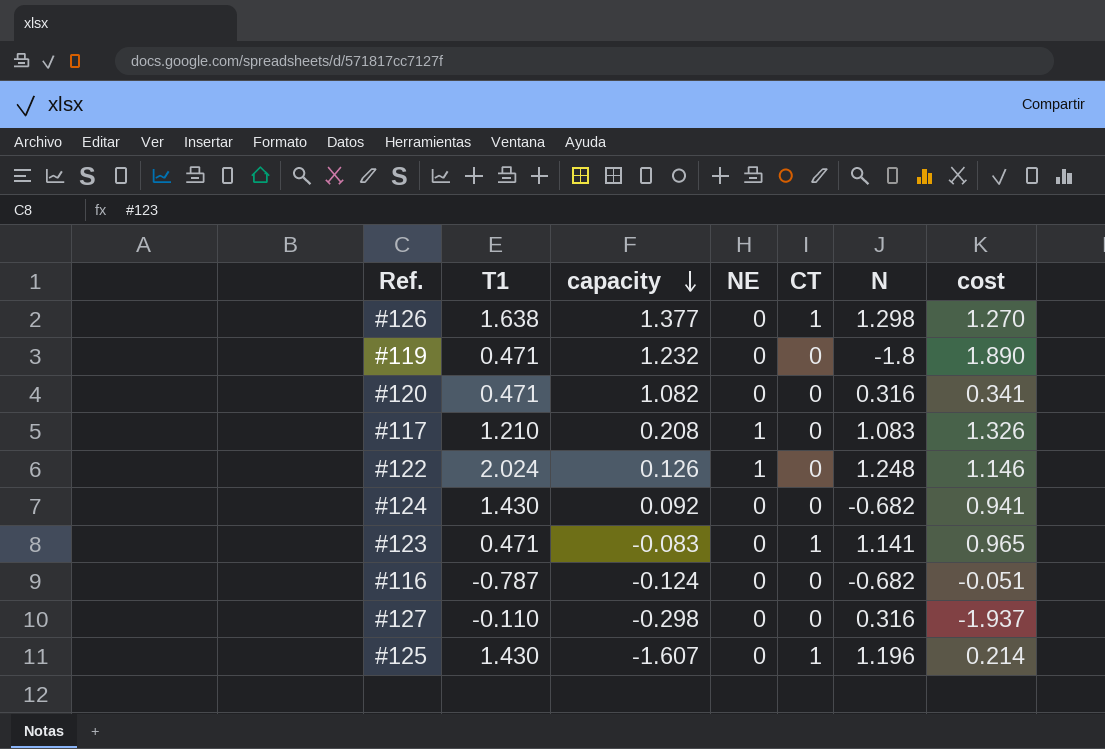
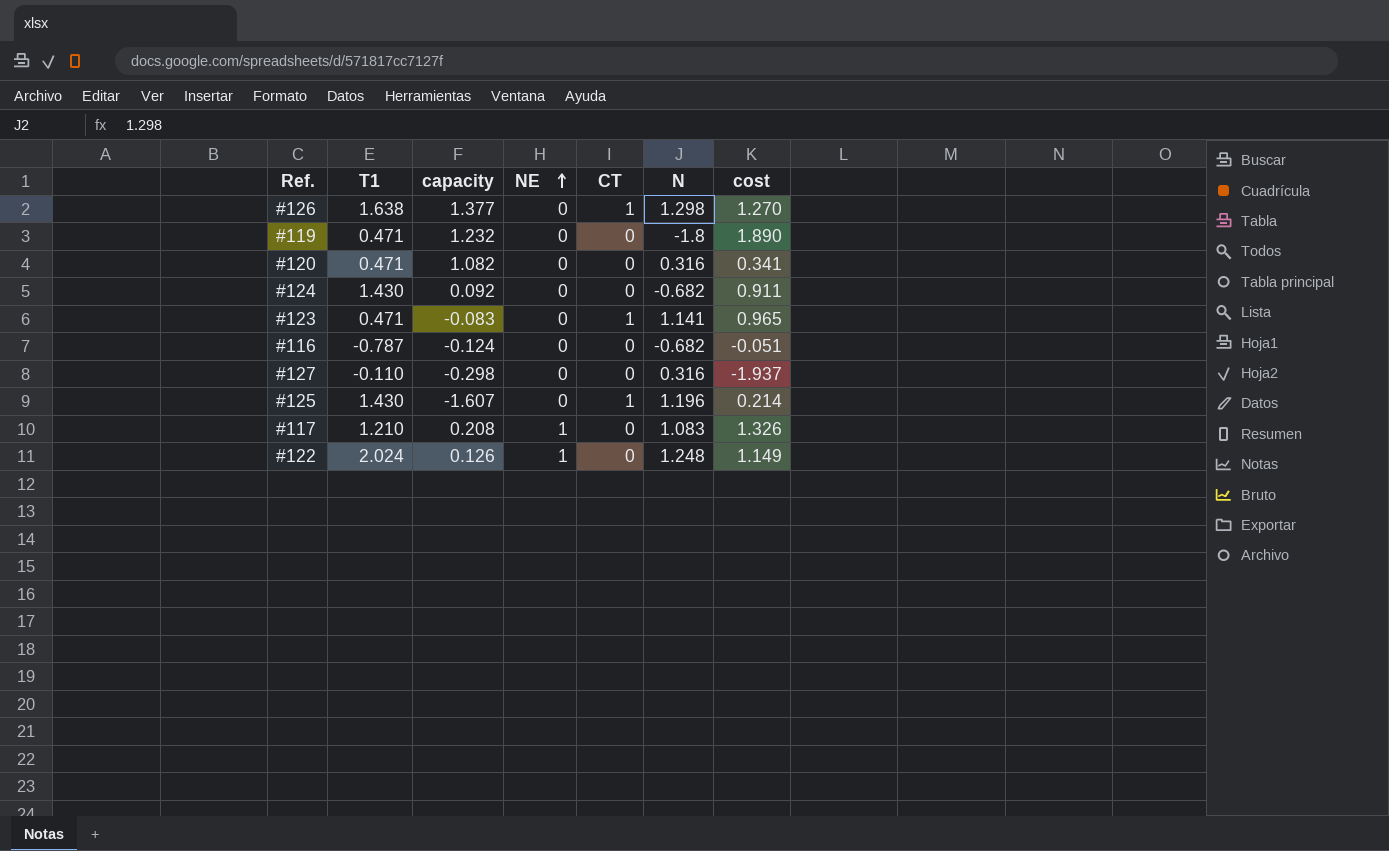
row order: capacity descending -> NE ascending
#124 | cost: 0.941 -> 0.911
#122 | cost: 1.146 -> 1.149

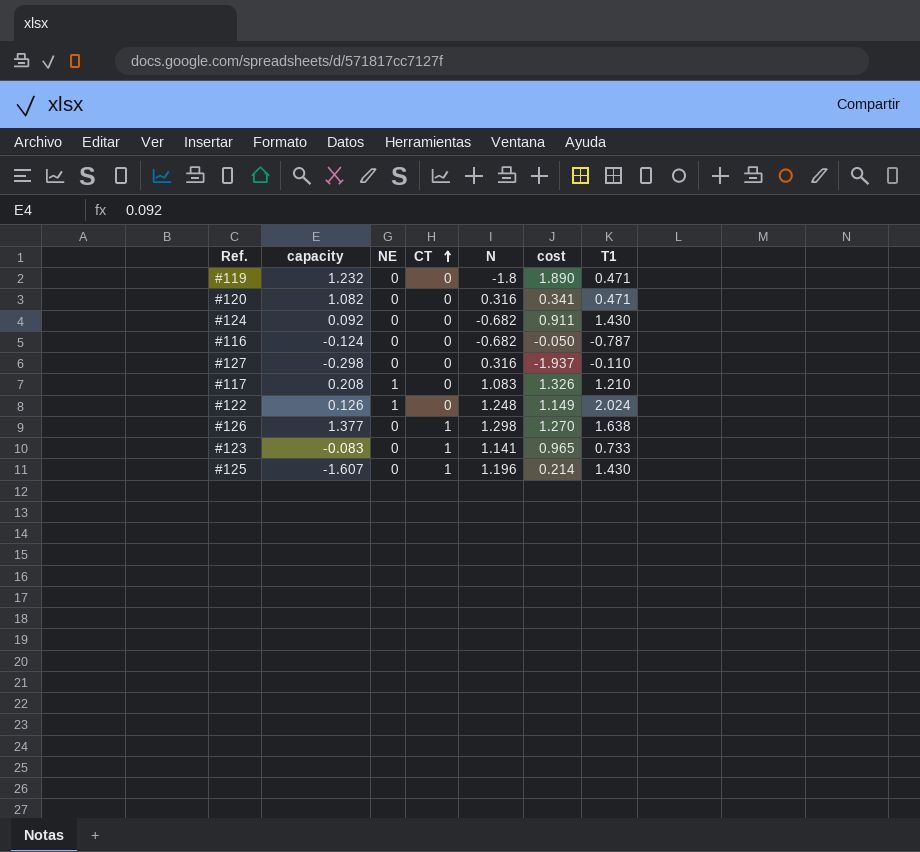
row order: NE ascending -> CT ascending
column T1 | position: 2 -> 7
#116 | cost: -0.051 -> -0.050
#123 | T1: 0.471 -> 0.733

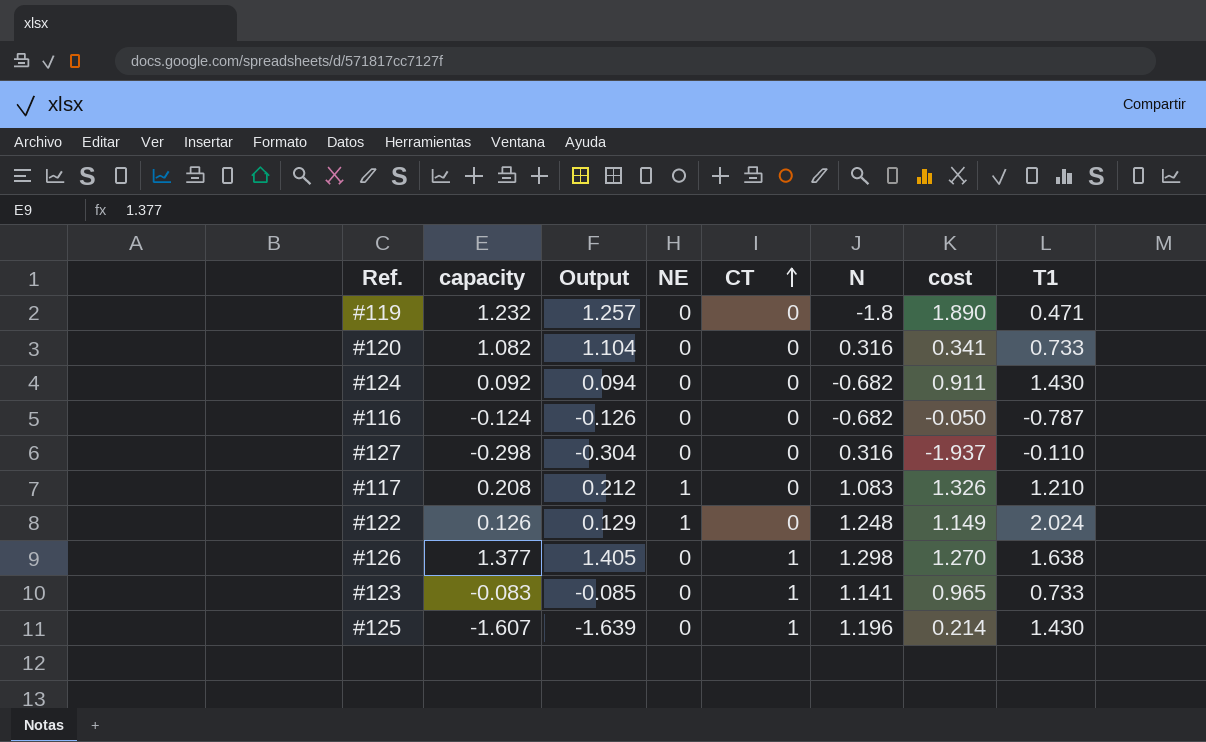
column Output | formula: none -> [capacity] * 1.02
#120 | T1: 0.471 -> 0.733

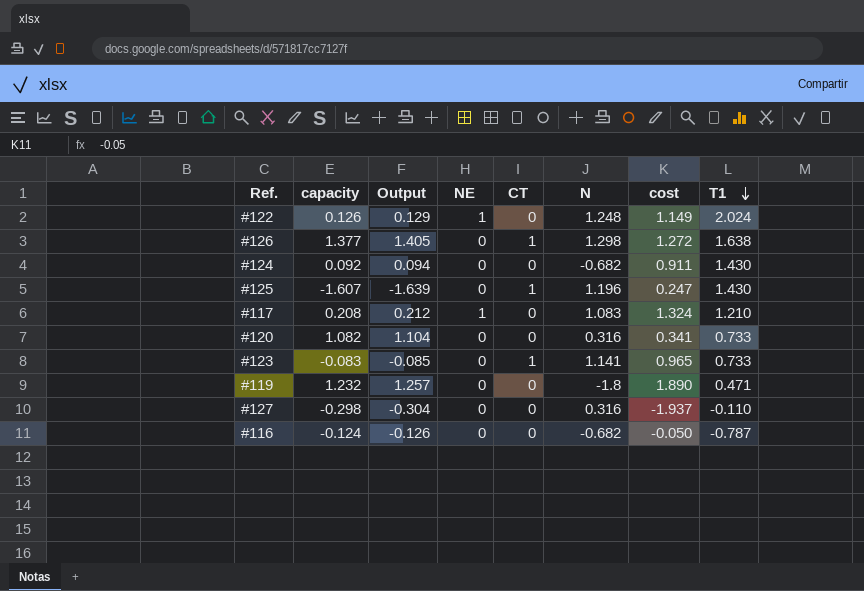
row order: CT ascending -> T1 descending
#126 | cost: 1.270 -> 1.272
#125 | cost: 0.214 -> 0.247
#117 | cost: 1.326 -> 1.324

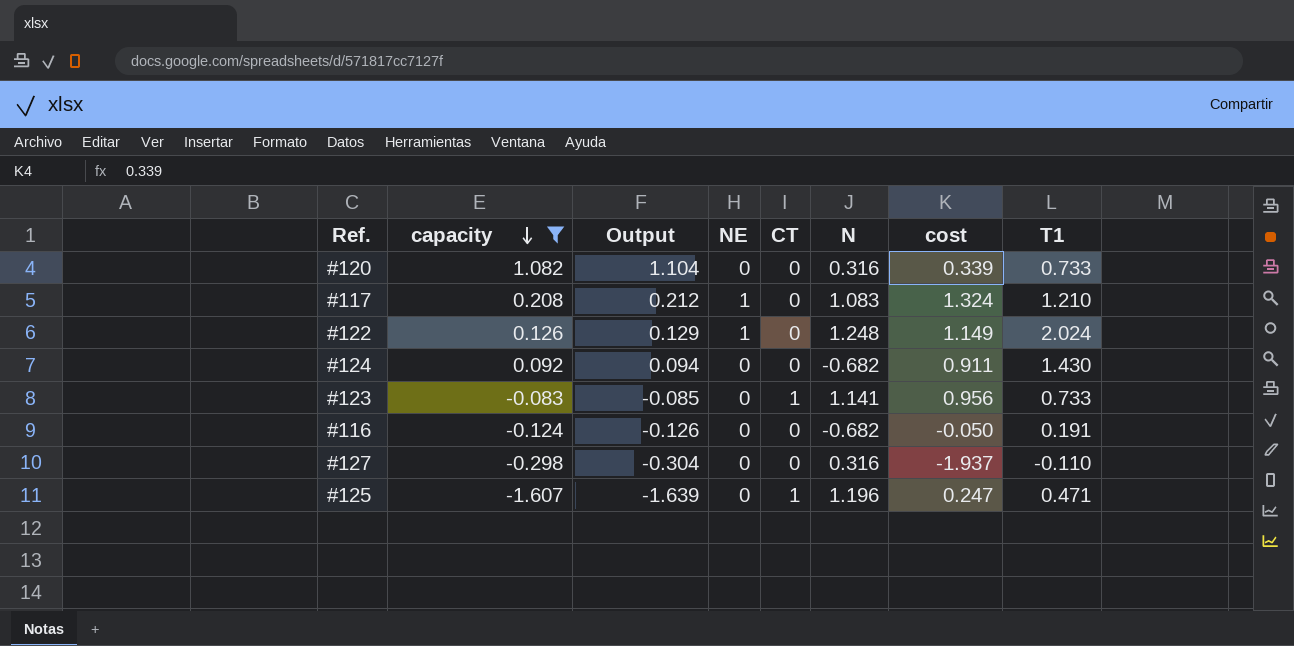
filter: none -> capacity <= 1.082
row order: T1 descending -> capacity descending
#120 | cost: 0.341 -> 0.339
#123 | cost: 0.965 -> 0.956
#116 | T1: -0.787 -> 0.191
#125 | T1: 1.430 -> 0.471

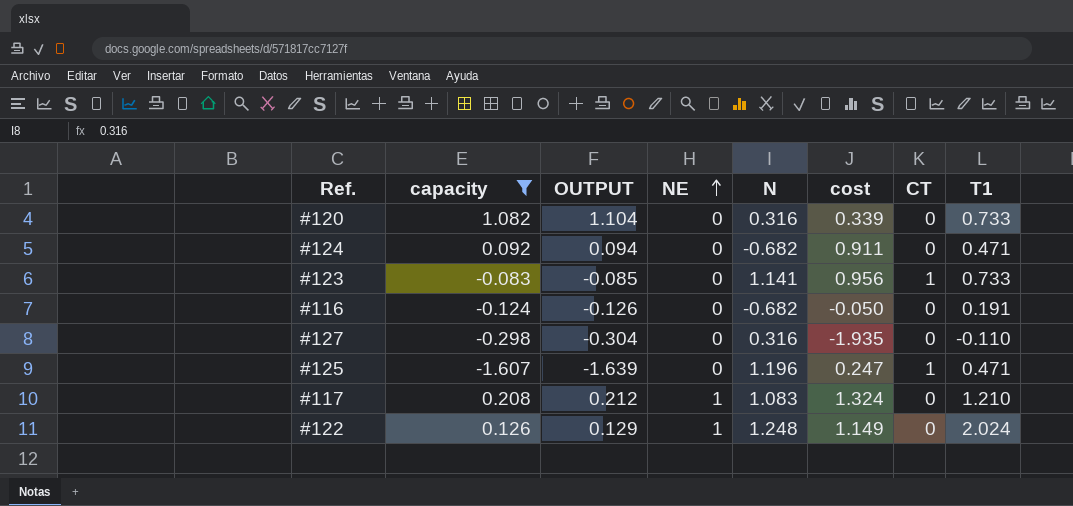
row order: capacity descending -> NE ascending
column name: Output -> OUTPUT
column CT | position: 5 -> 7
#124 | T1: 1.430 -> 0.471
#127 | cost: -1.937 -> -1.935

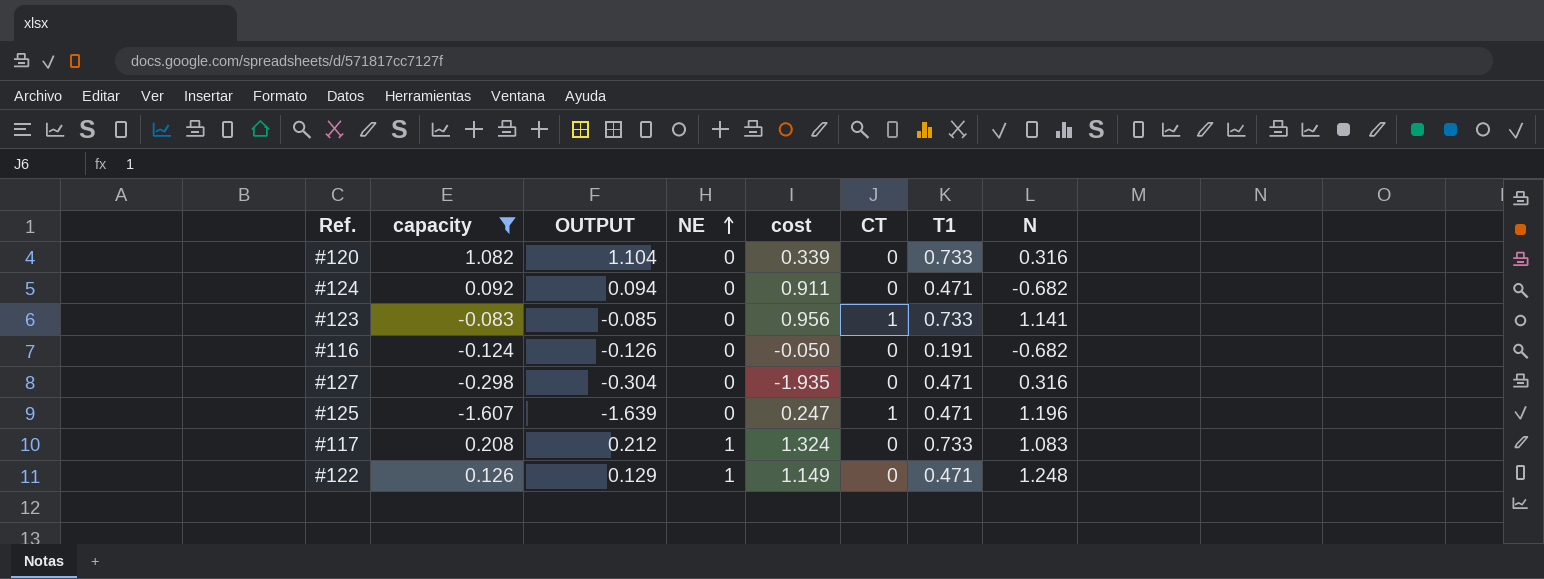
column N | position: 5 -> 8
#127 | T1: -0.110 -> 0.471
#117 | T1: 1.210 -> 0.733
#122 | T1: 2.024 -> 0.471

